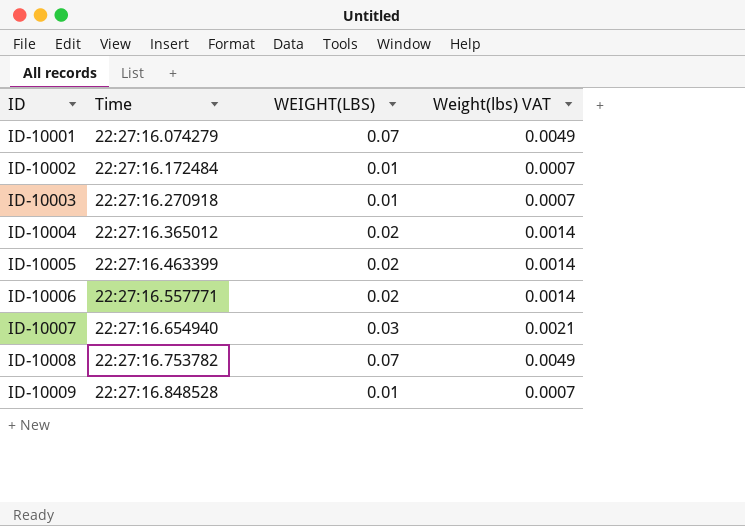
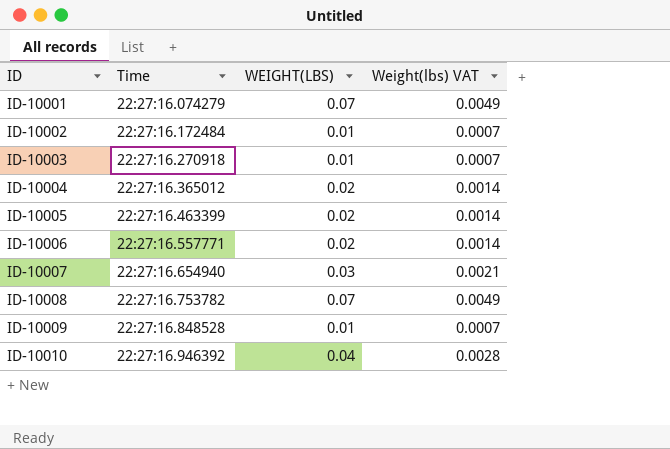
row ID-10010: none -> 22:27:16.946392 | 0.04 | 0.0028

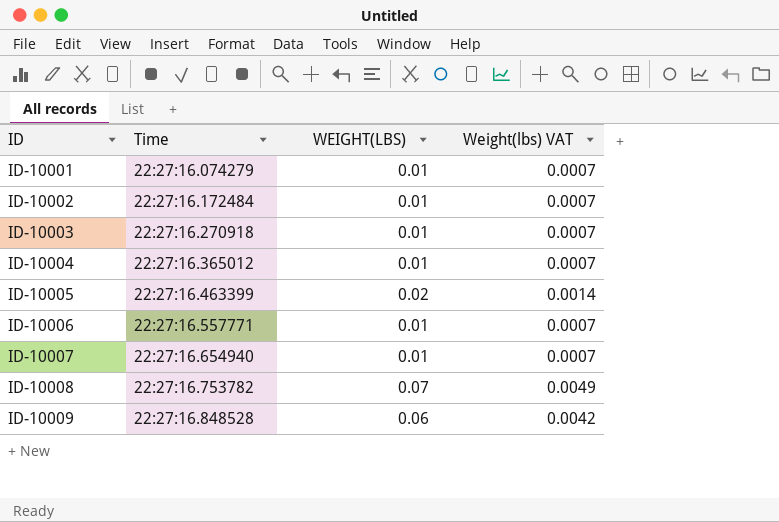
row ID-10010: 22:27:16.946392 | 0.04 | 0.0028 -> none
ID-10001 | WEIGHT(LBS): 0.07 -> 0.01
ID-10001 | Weight(lbs) VAT: 0.0049 -> 0.0007
ID-10004 | WEIGHT(LBS): 0.02 -> 0.01
ID-10004 | Weight(lbs) VAT: 0.0014 -> 0.0007
ID-10006 | WEIGHT(LBS): 0.02 -> 0.01
ID-10006 | Weight(lbs) VAT: 0.0014 -> 0.0007
ID-10007 | WEIGHT(LBS): 0.03 -> 0.01
ID-10007 | Weight(lbs) VAT: 0.0021 -> 0.0007
ID-10009 | WEIGHT(LBS): 0.01 -> 0.06
ID-10009 | Weight(lbs) VAT: 0.0007 -> 0.0042

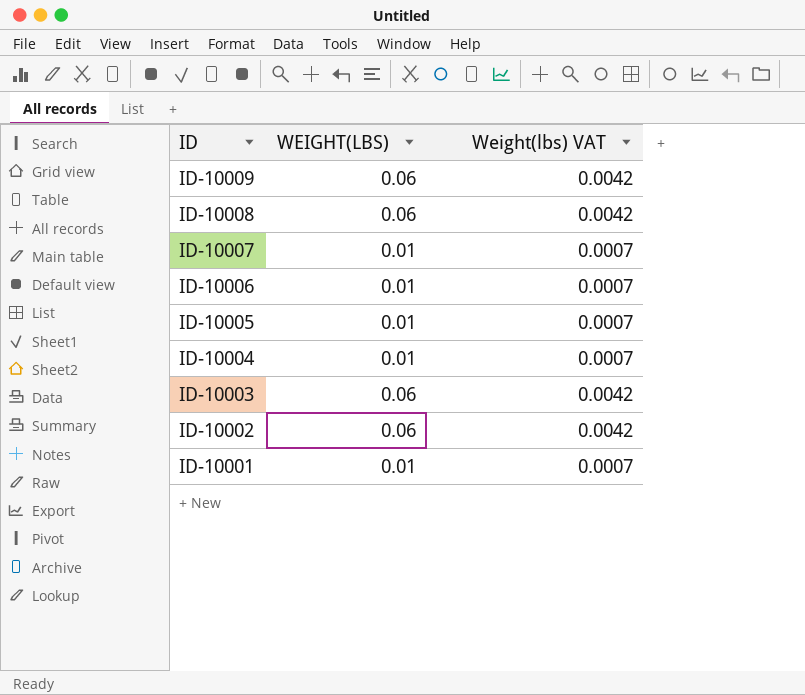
row order: ID ascending -> ID descending
column Time | position: 2 -> none
ID-10008 | WEIGHT(LBS): 0.07 -> 0.06
ID-10008 | Weight(lbs) VAT: 0.0049 -> 0.0042
ID-10005 | WEIGHT(LBS): 0.02 -> 0.01
ID-10005 | Weight(lbs) VAT: 0.0014 -> 0.0007
ID-10003 | WEIGHT(LBS): 0.01 -> 0.06
ID-10003 | Weight(lbs) VAT: 0.0007 -> 0.0042
ID-10002 | WEIGHT(LBS): 0.01 -> 0.06
ID-10002 | Weight(lbs) VAT: 0.0007 -> 0.0042

